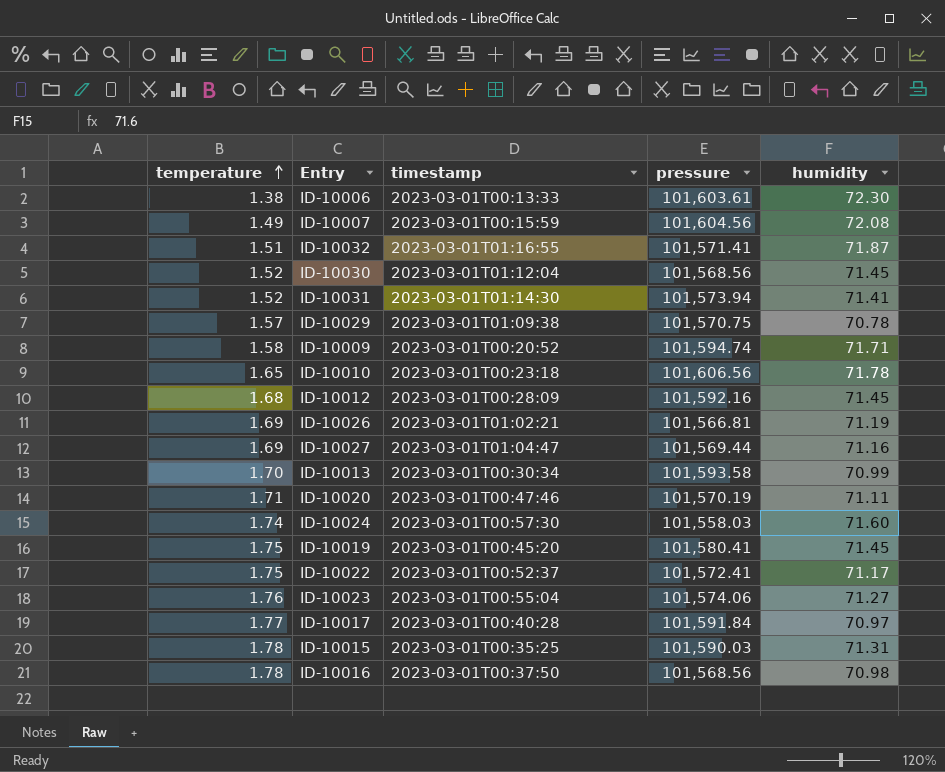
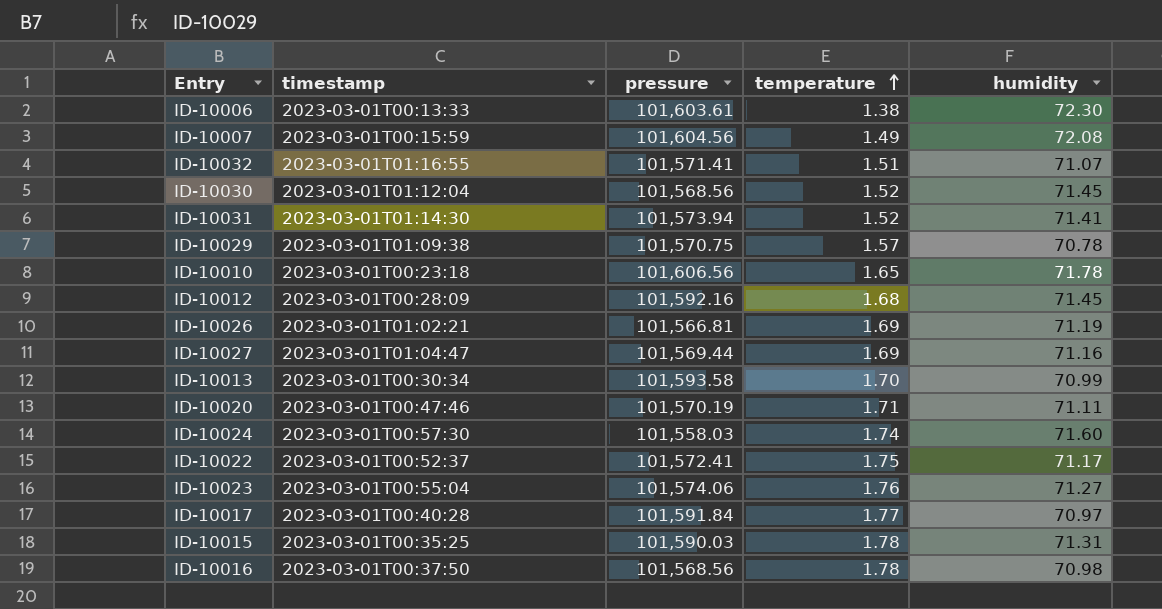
column temperature | position: 1 -> 4
row ID-10009: 1.58 | 2023-03-01T00:20:52 | 101,594.74 | 71.71 -> none
row ID-10019: 1.75 | 2023-03-01T00:45:20 | 101,580.41 | 71.45 -> none
ID-10032 | humidity: 71.87 -> 71.07

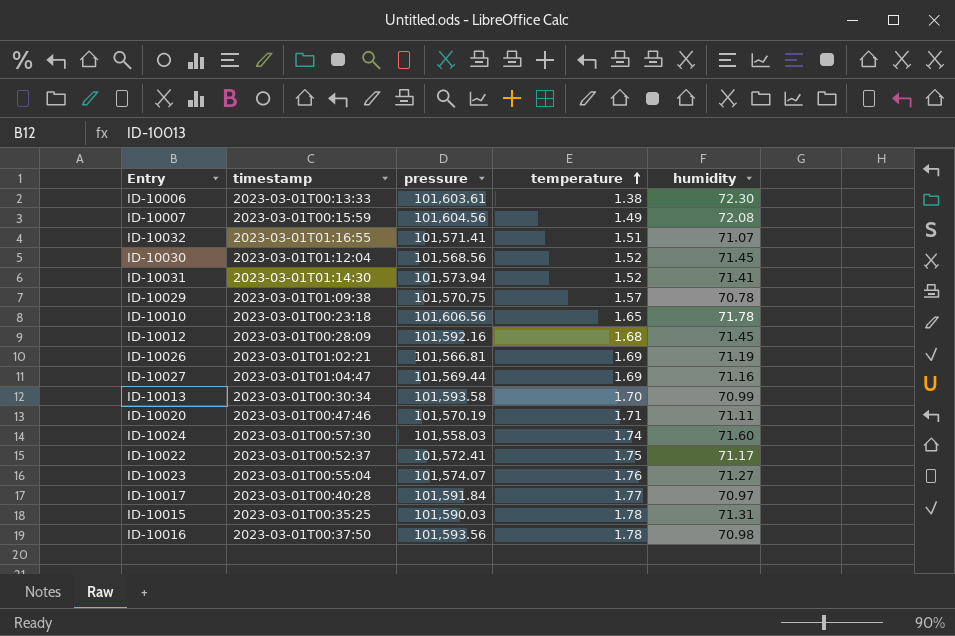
ID-10023 | pressure: 101,574.06 -> 101,574.07
ID-10016 | pressure: 101,568.56 -> 101,593.56

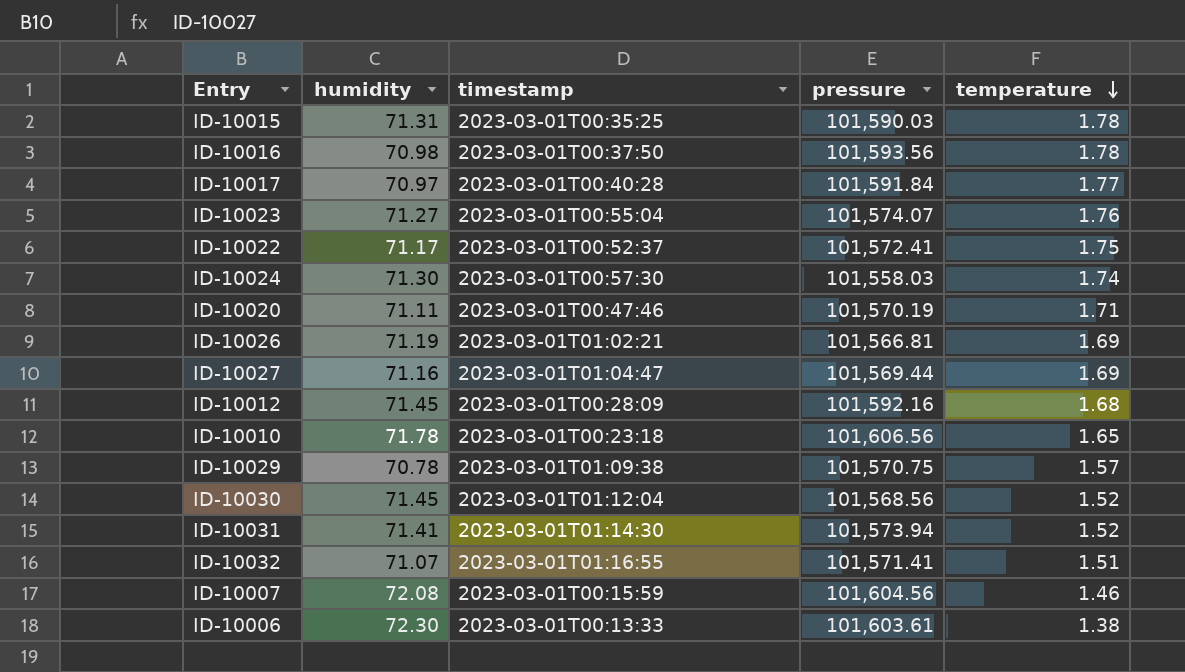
row order: temperature ascending -> temperature descending
column humidity | position: 5 -> 2
row ID-10013: 2023-03-01T00:30:34 | 101,593.58 | 1.70 | 70.99 -> none
ID-10024 | humidity: 71.60 -> 71.30
ID-10007 | temperature: 1.49 -> 1.46

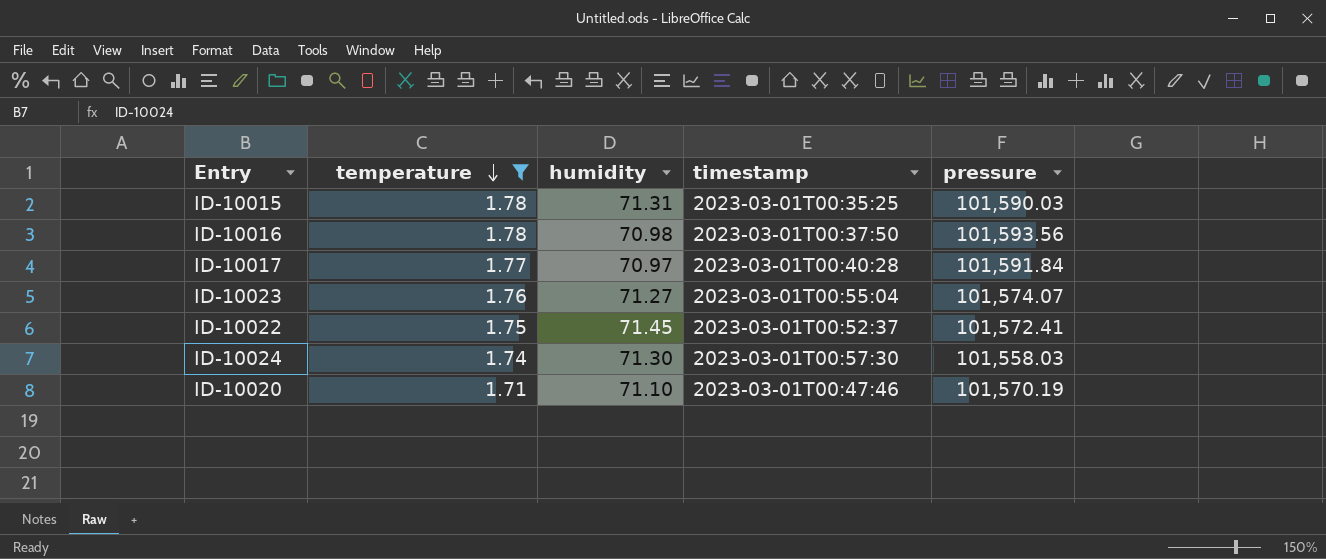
filter: none -> temperature >= 1.71
column temperature | position: 5 -> 2
ID-10022 | humidity: 71.17 -> 71.45
ID-10020 | humidity: 71.11 -> 71.10

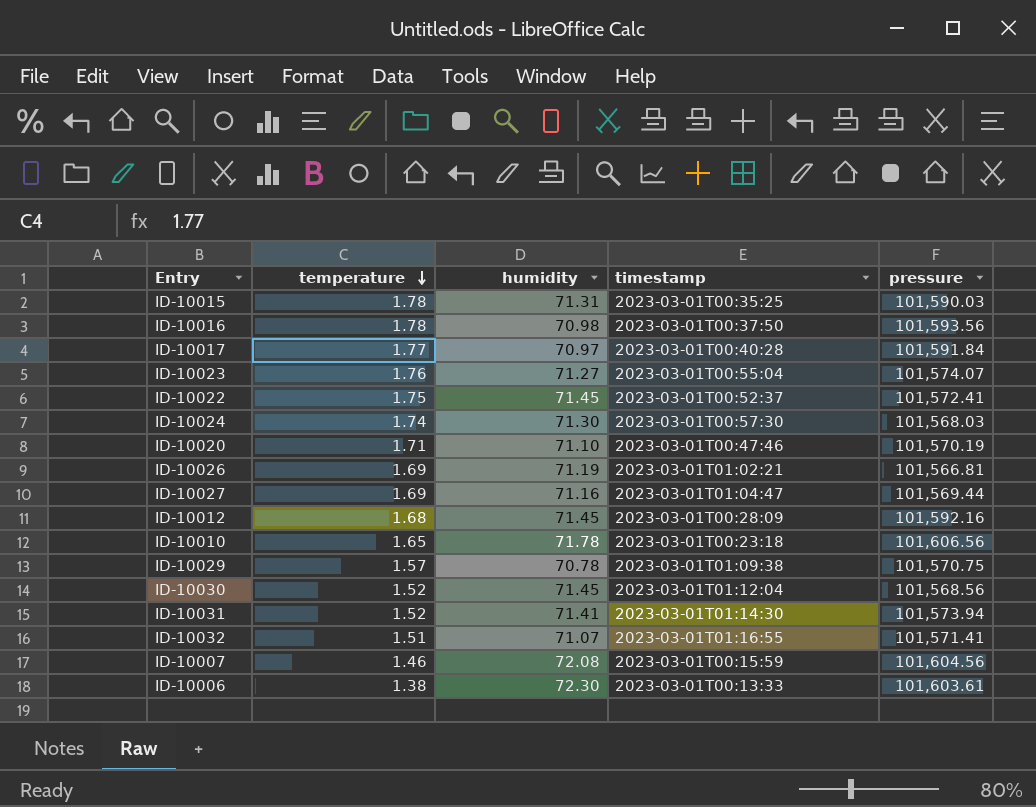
filter: temperature >= 1.71 -> none
ID-10024 | pressure: 101,558.03 -> 101,568.03

